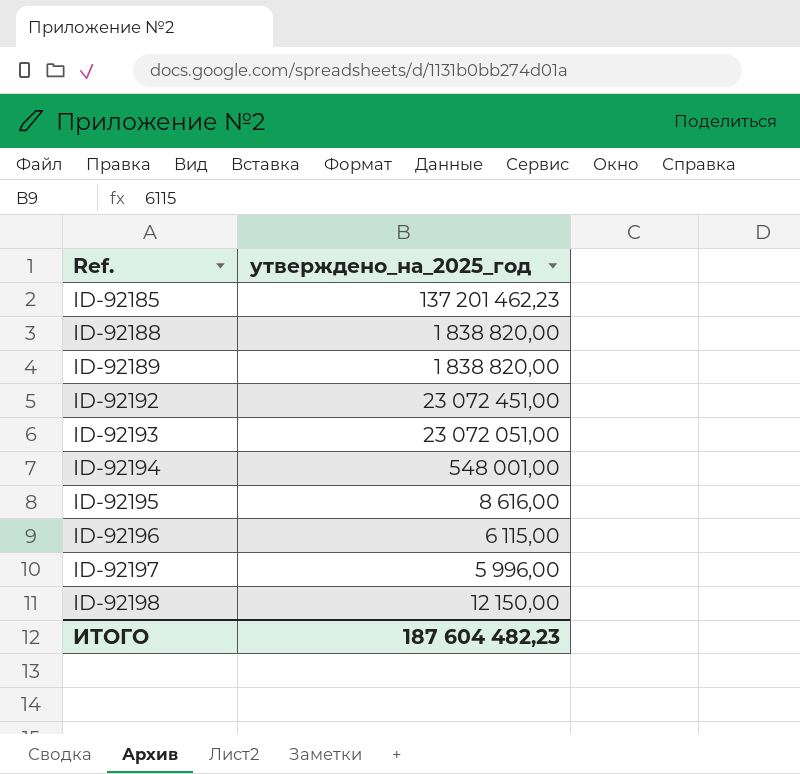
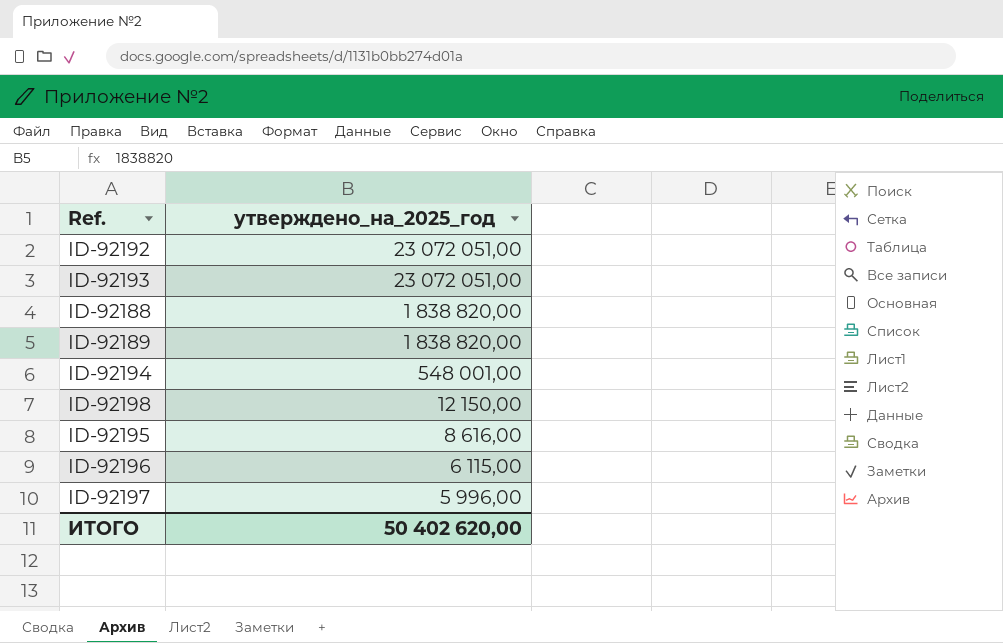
row order: Ref. ascending -> утверждено_на_2025_год descending
row ID-92185: 137 201 462,23 -> none
ID-92192 | утверждено_на_2025_год: 23 072 451,00 -> 23 072 051,00
ИТОГО | утверждено_на_2025_год: 187 604 482,23 -> 50 402 620,00

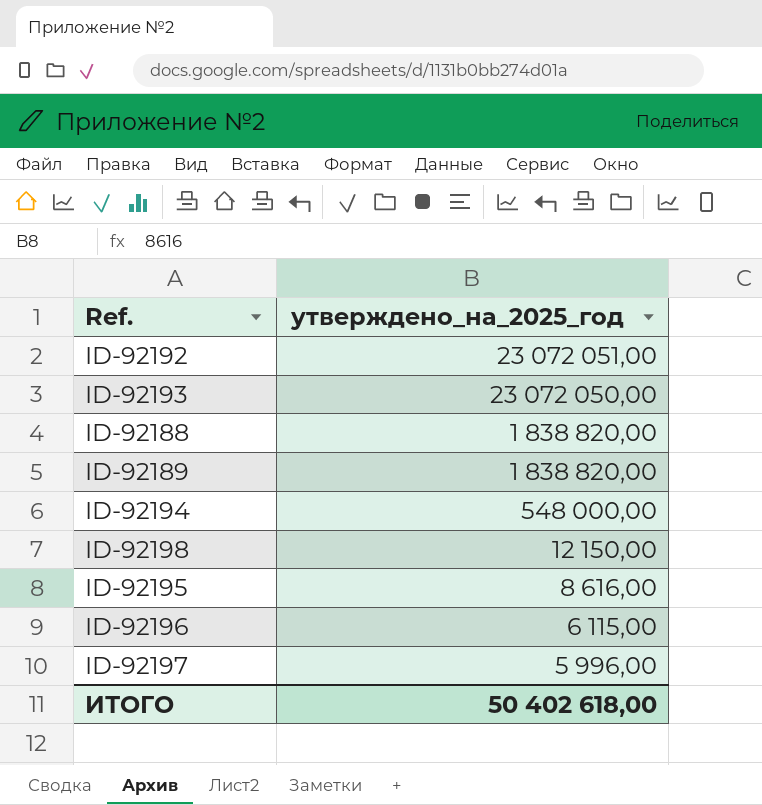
ID-92193 | утверждено_на_2025_год: 23 072 051,00 -> 23 072 050,00
ID-92194 | утверждено_на_2025_год: 548 001,00 -> 548 000,00
ИТОГО | утверждено_на_2025_год: 50 402 620,00 -> 50 402 618,00

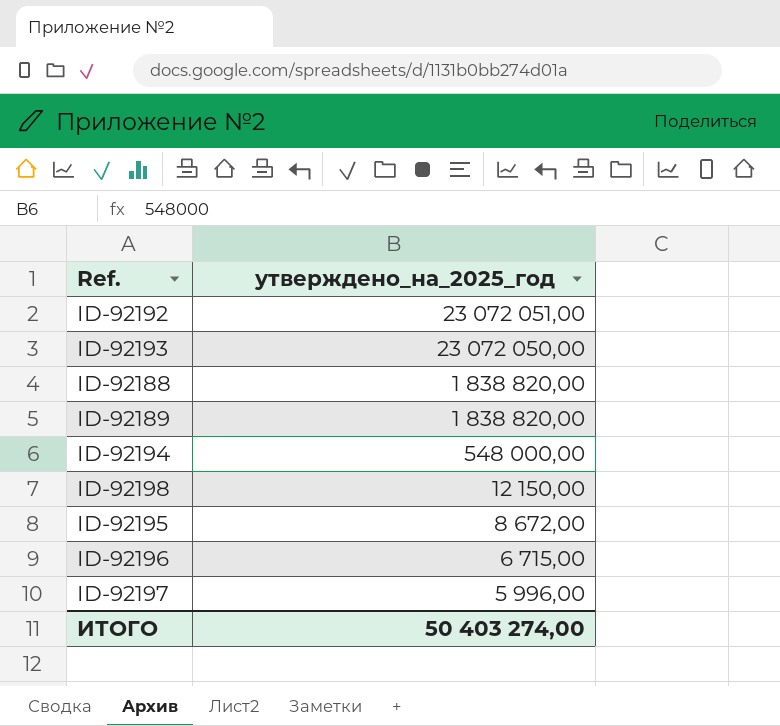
ID-92195 | утверждено_на_2025_год: 8 616,00 -> 8 672,00
ID-92196 | утверждено_на_2025_год: 6 115,00 -> 6 715,00
ИТОГО | утверждено_на_2025_год: 50 402 618,00 -> 50 403 274,00

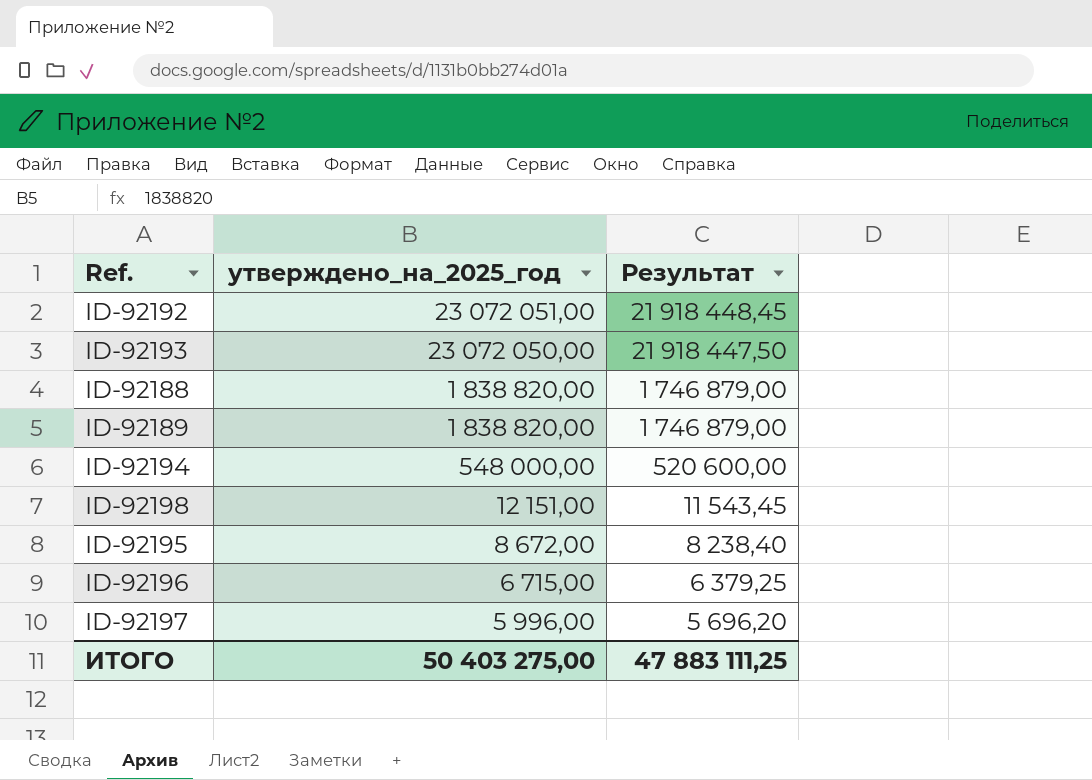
column Результат | formula: none -> [утверждено_на_2025_год] * 0,95
ID-92198 | утверждено_на_2025_год: 12 150,00 -> 12 151,00
ИТОГО | утверждено_на_2025_год: 50 403 274,00 -> 50 403 275,00

